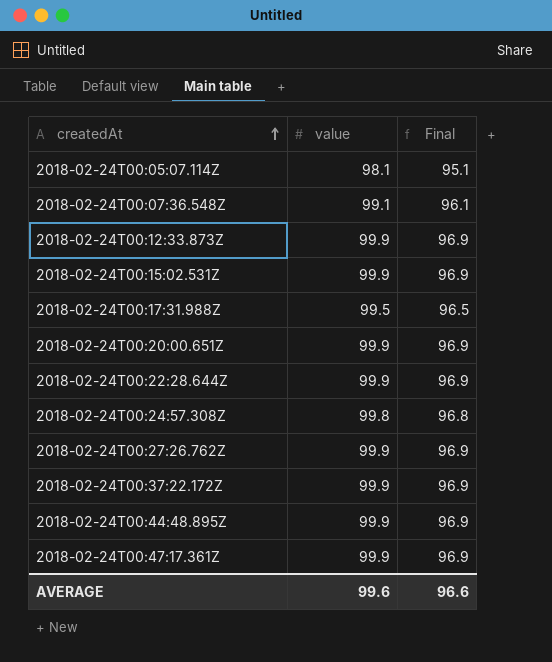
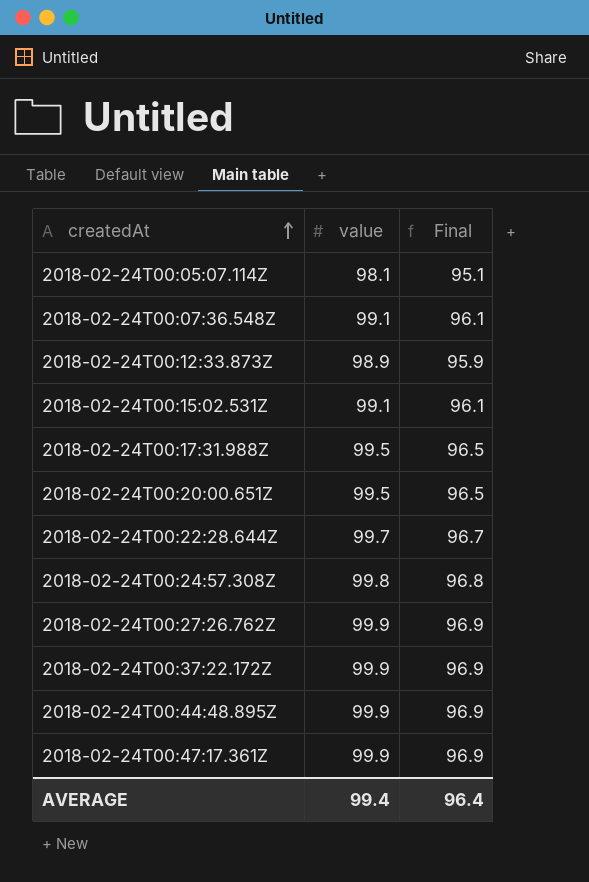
2018-02-24T00:12:33.873Z | value: 99.9 -> 98.9
2018-02-24T00:12:33.873Z | Final: 96.9 -> 95.9
2018-02-24T00:15:02.531Z | value: 99.9 -> 99.1
2018-02-24T00:15:02.531Z | Final: 96.9 -> 96.1
2018-02-24T00:20:00.651Z | value: 99.9 -> 99.5
2018-02-24T00:20:00.651Z | Final: 96.9 -> 96.5
2018-02-24T00:22:28.644Z | value: 99.9 -> 99.7
2018-02-24T00:22:28.644Z | Final: 96.9 -> 96.7
AVERAGE | value: 99.6 -> 99.4
AVERAGE | Final: 96.6 -> 96.4

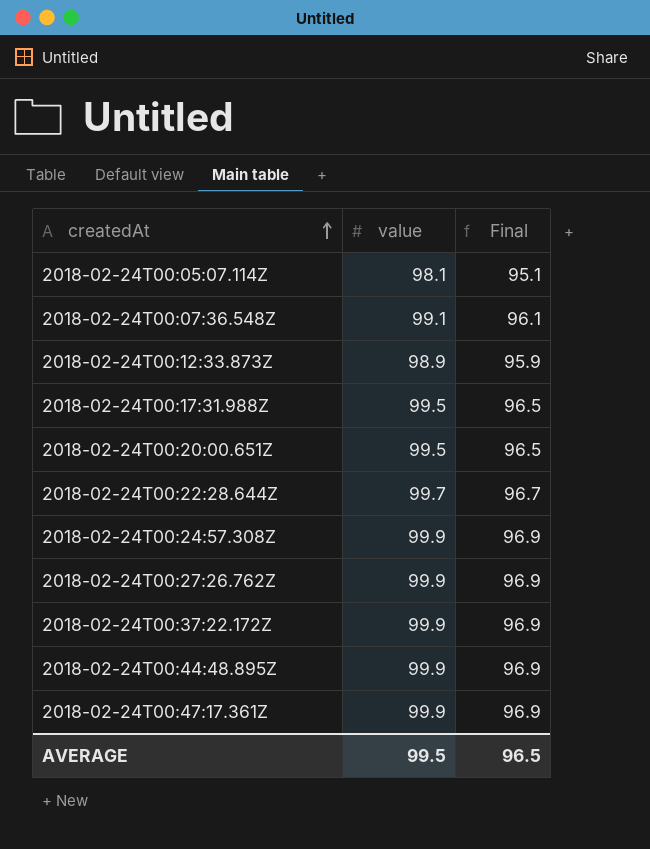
row 2018-02-24T00:15:02.531Z: 99.1 | 96.1 -> none
2018-02-24T00:24:57.308Z | value: 99.8 -> 99.9
2018-02-24T00:24:57.308Z | Final: 96.8 -> 96.9
AVERAGE | value: 99.4 -> 99.5
AVERAGE | Final: 96.4 -> 96.5

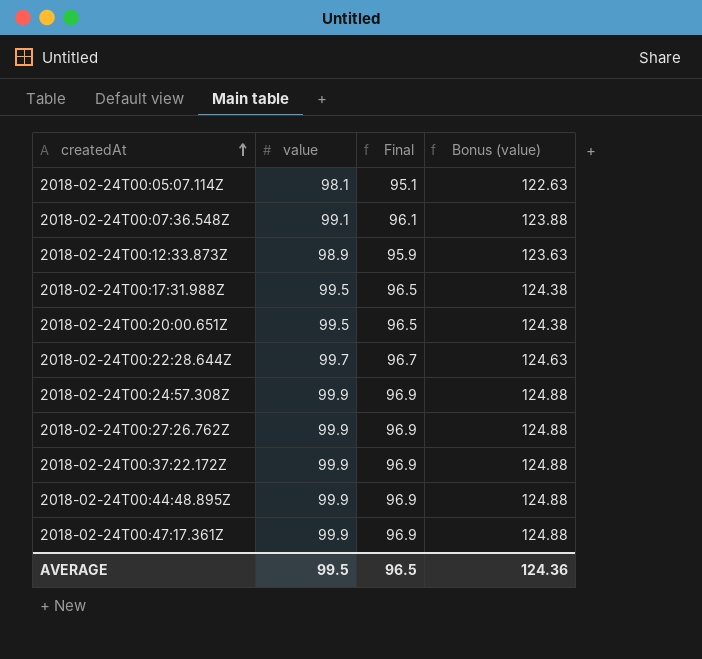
column Bonus (value) | formula: none -> [value] * 1.25

